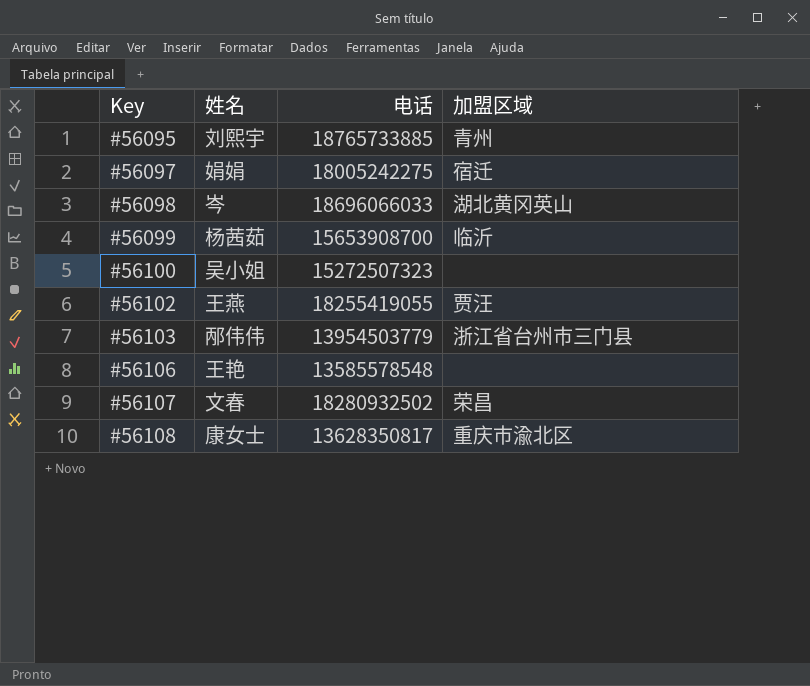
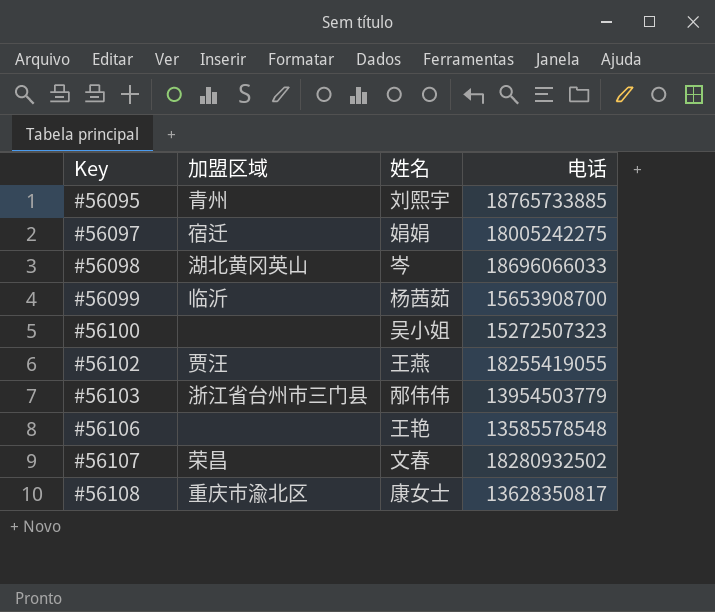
column 加盟区域 | position: 4 -> 2

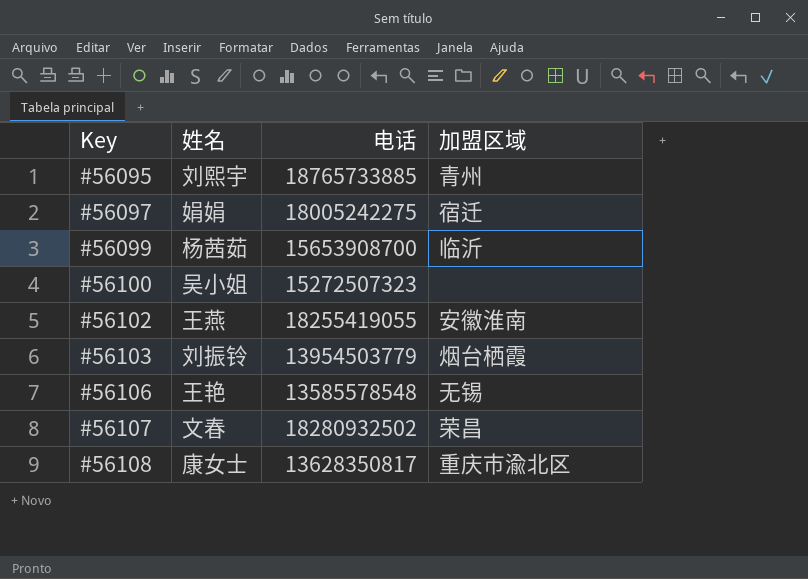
column 加盟区域 | position: 2 -> 4
row #56098: 湖北黄冈英山 | 岑 | 18696066033 -> none
#56102 | 加盟区域: 贾汪 -> 安徽淮南
#56103 | 姓名: 邴伟伟 -> 刘振铃
#56103 | 加盟区域: 浙江省台州市三门县 -> 烟台栖霞
#56106 | 加盟区域: none -> 无锡

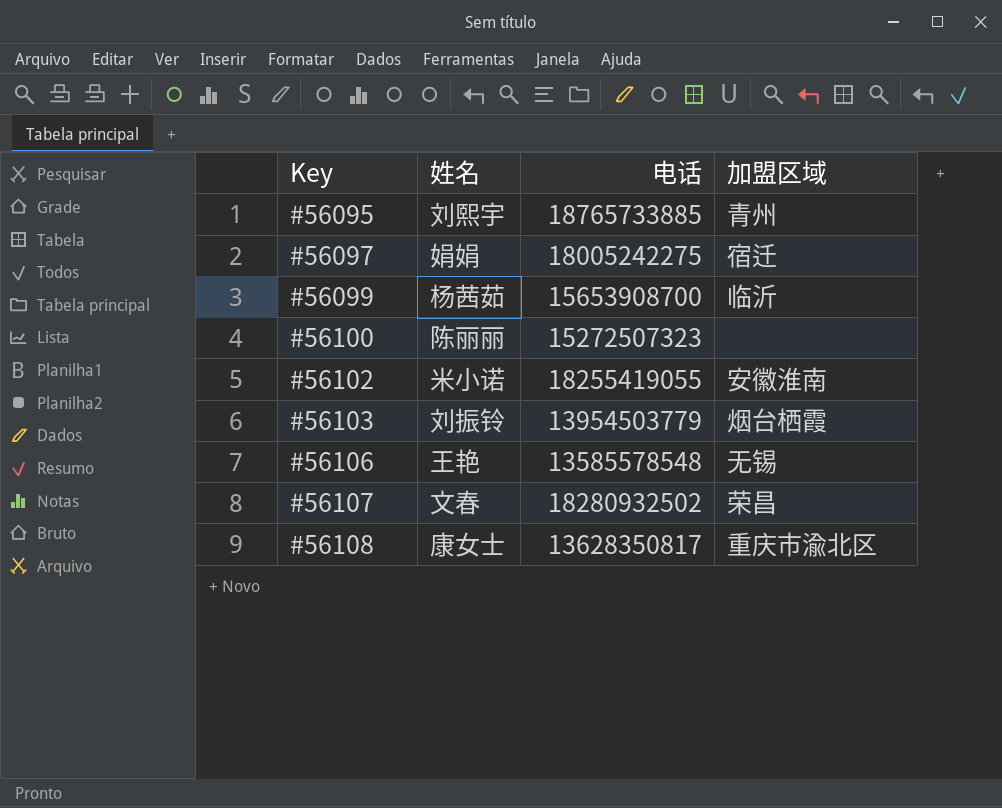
#56100 | 姓名: 吴小姐 -> 陈丽丽
#56102 | 姓名: 王燕 -> 米小诺

